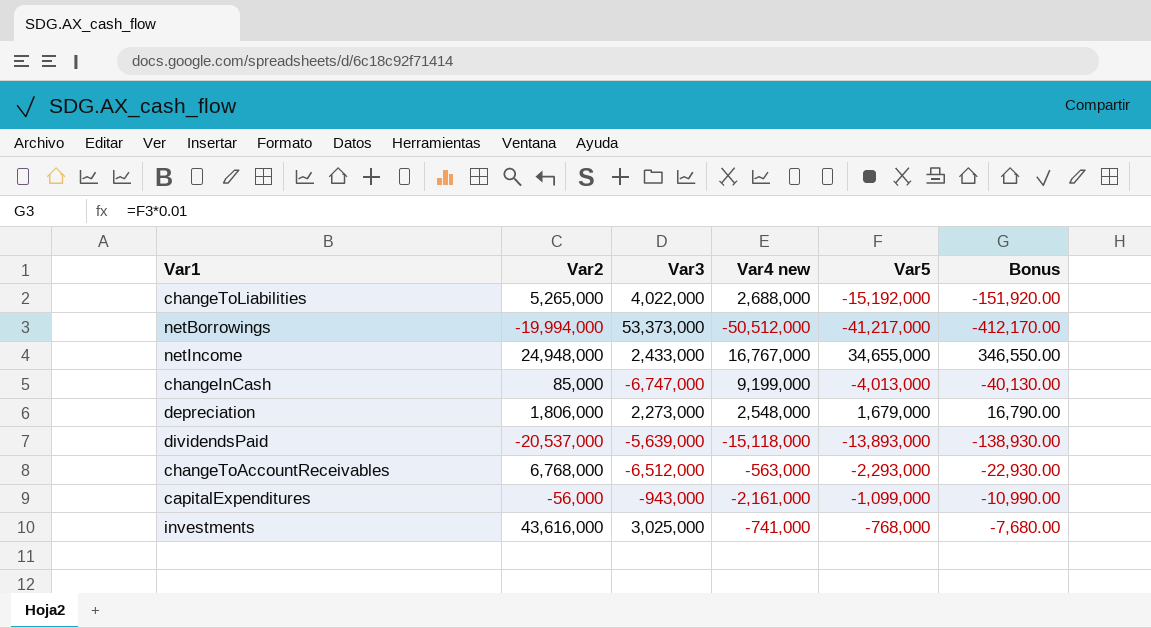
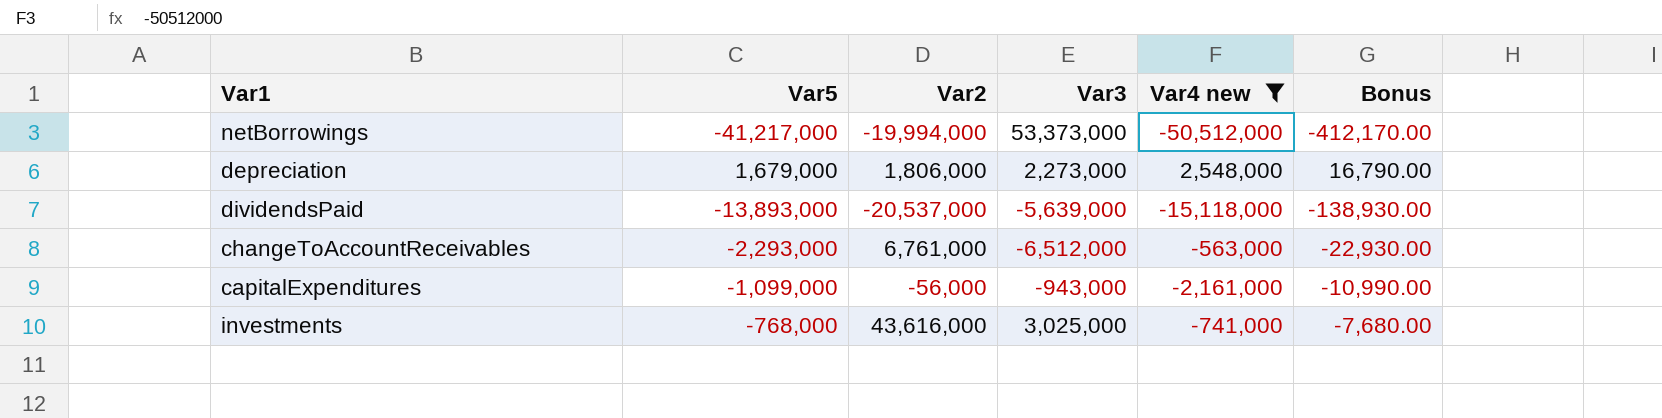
filter: none -> Var4 new <= 2,548,000
column Var5 | position: 5 -> 2
changeToAccountReceivables | Var2: 6,768,000 -> 6,761,000

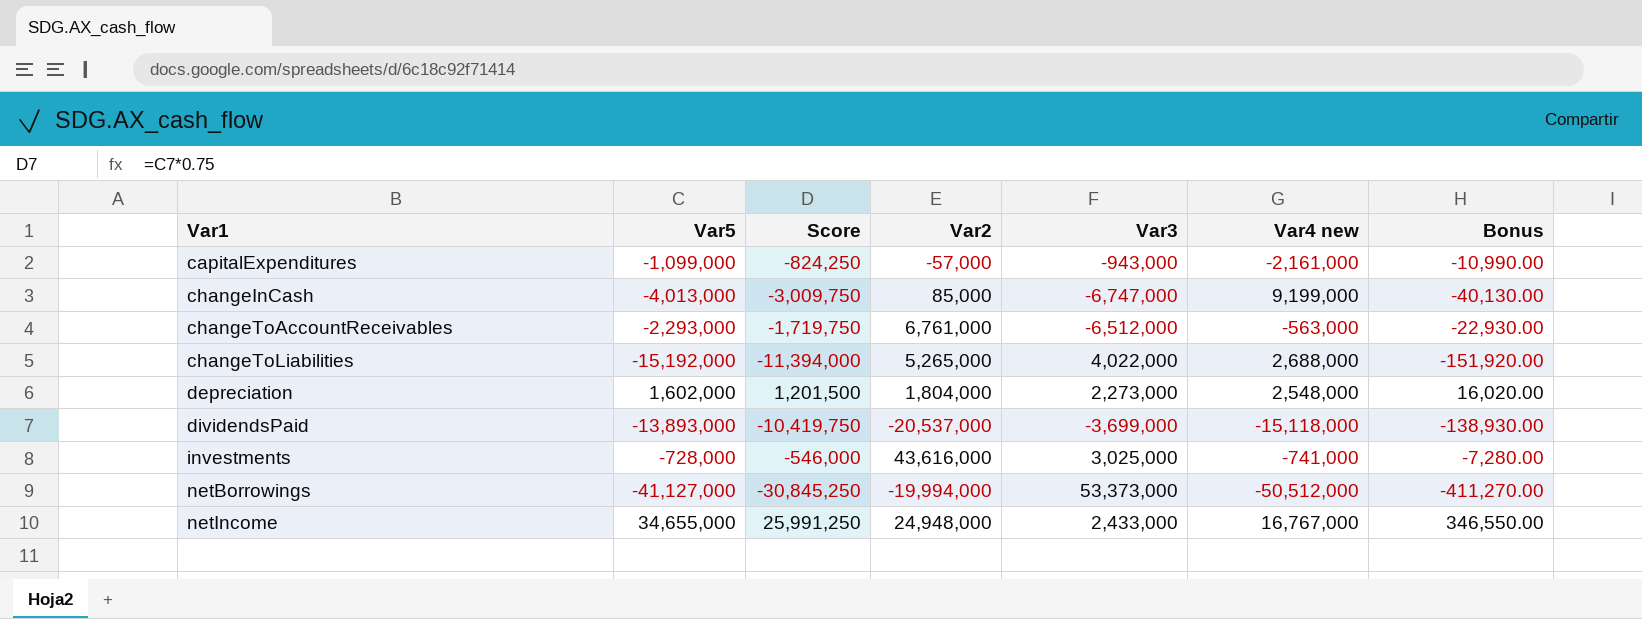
filter: Var4 new <= 2,548,000 -> none
row order: none -> Var1 ascending
column Score | formula: none -> [Var5] * 0.75
capitalExpenditures | Var2: -56,000 -> -57,000
depreciation | Var5: 1,679,000 -> 1,602,000
depreciation | Var2: 1,806,000 -> 1,804,000
depreciation | Bonus: 16,790.00 -> 16,020.00
dividendsPaid | Var3: -5,639,000 -> -3,699,000
investments | Var5: -768,000 -> -728,000
investments | Bonus: -7,680.00 -> -7,280.00
netBorrowings | Var5: -41,217,000 -> -41,127,000
netBorrowings | Bonus: -412,170.00 -> -411,270.00

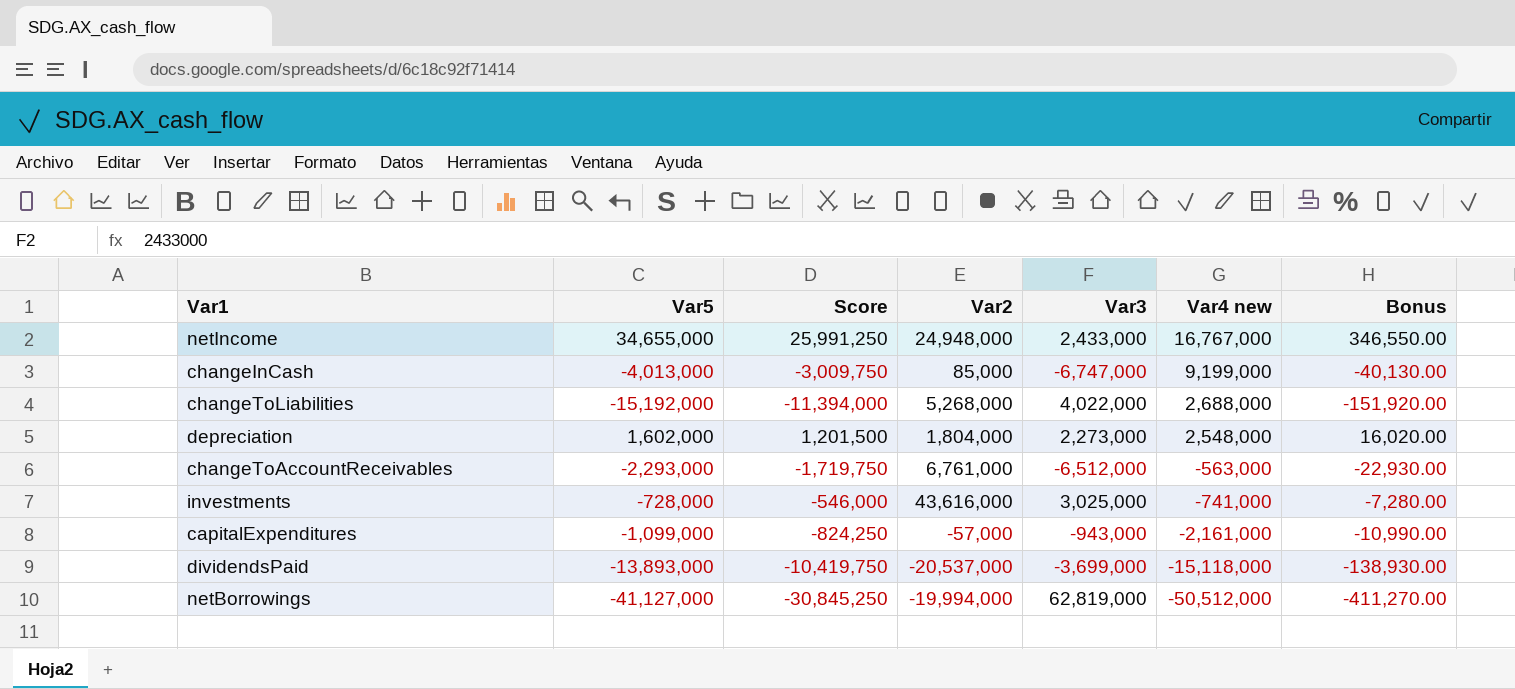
row order: Var1 ascending -> Var4 new descending
changeToLiabilities | Var2: 5,265,000 -> 5,268,000
netBorrowings | Var3: 53,373,000 -> 62,819,000

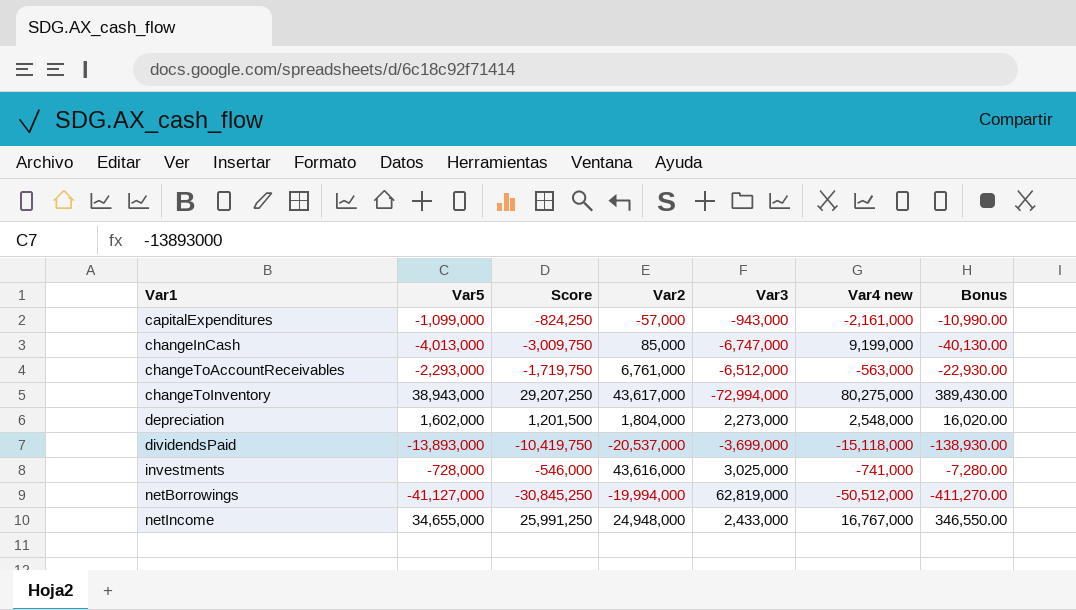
row order: Var4 new descending -> Var1 ascending
row changeToLiabilities: -15,192,000 | -11,394,000 | 5,268,000 | 4,022,000 | 2,688,000 | -151,920.00 -> none
row changeToInventory: none -> 38,943,000 | 29,207,250 | 43,617,000 | -72,994,000 | 80,275,000 | 389,430.00

